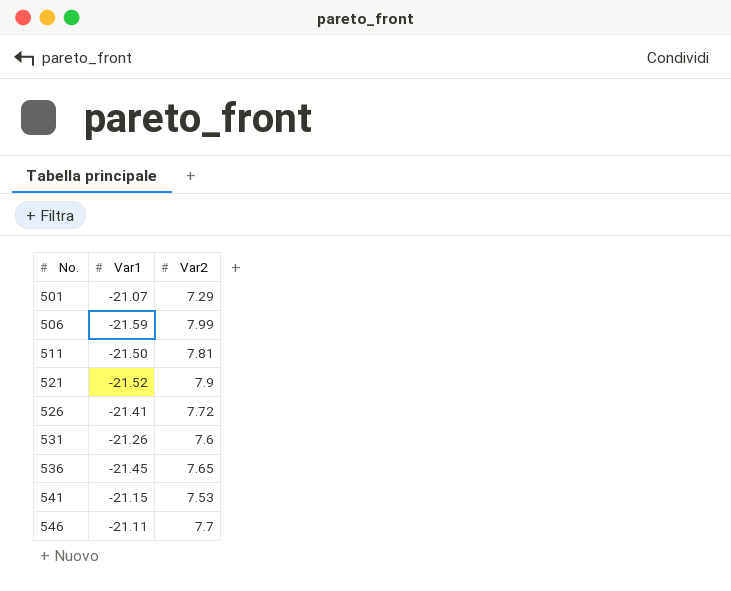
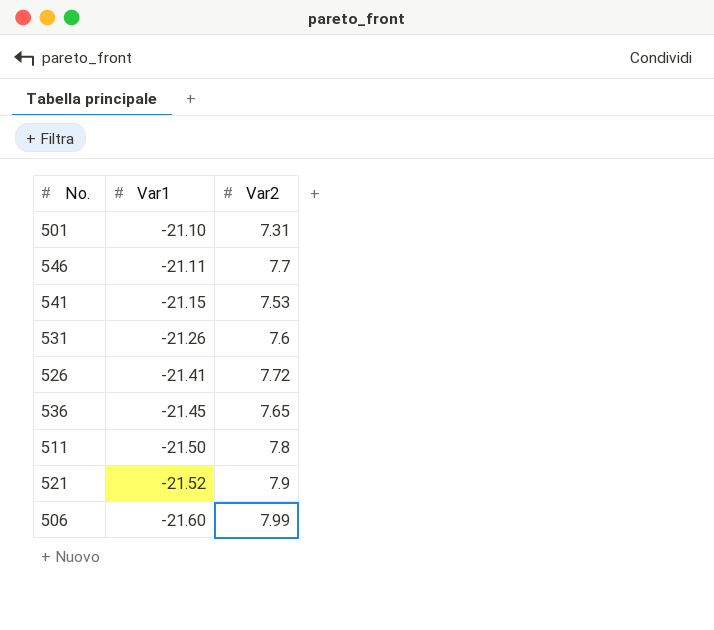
row order: No. ascending -> Var1 descending
501 | Var1: -21.07 -> -21.10
501 | Var2: 7.29 -> 7.31
511 | Var2: 7.81 -> 7.8
506 | Var1: -21.59 -> -21.60

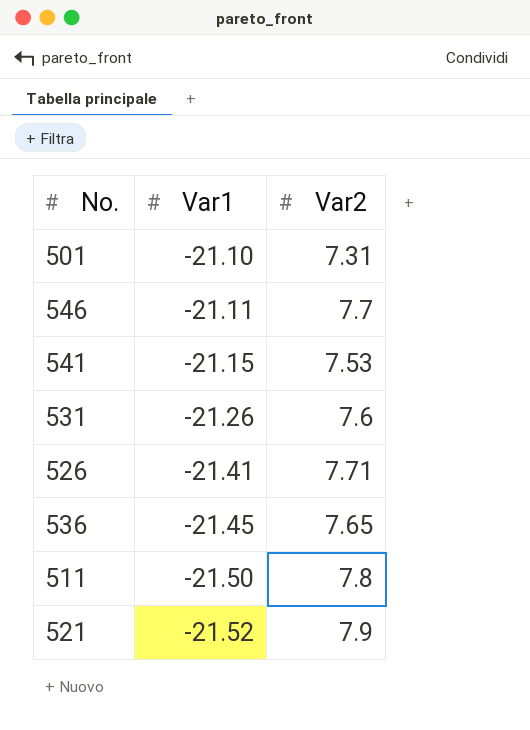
row 506: -21.60 | 7.99 -> none
526 | Var2: 7.72 -> 7.71

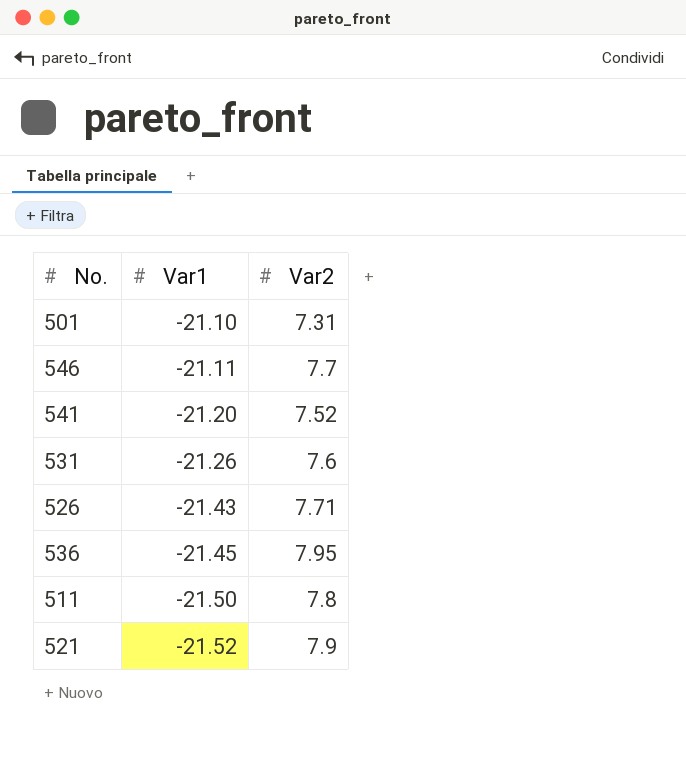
541 | Var1: -21.15 -> -21.20
541 | Var2: 7.53 -> 7.52
526 | Var1: -21.41 -> -21.43
536 | Var2: 7.65 -> 7.95

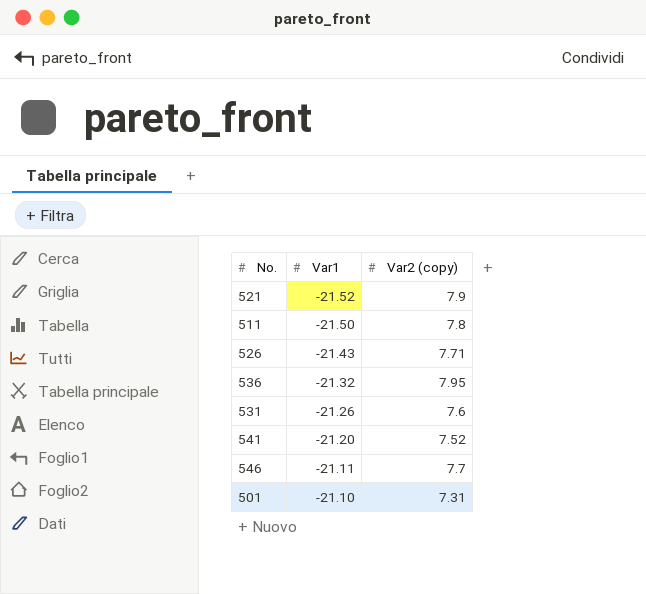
row order: Var1 descending -> Var1 ascending
column name: Var2 -> Var2 (copy)
536 | Var1: -21.45 -> -21.32

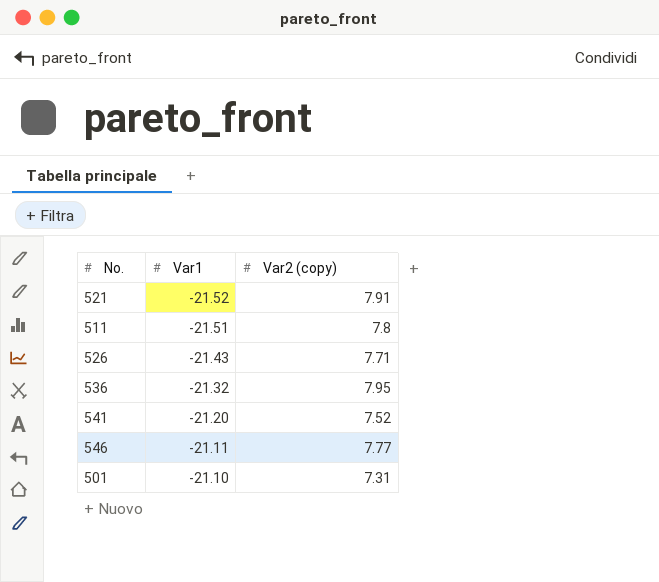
row 531: -21.26 | 7.6 -> none
521 | Var2 (copy): 7.9 -> 7.91
511 | Var1: -21.50 -> -21.51
546 | Var2 (copy): 7.7 -> 7.77

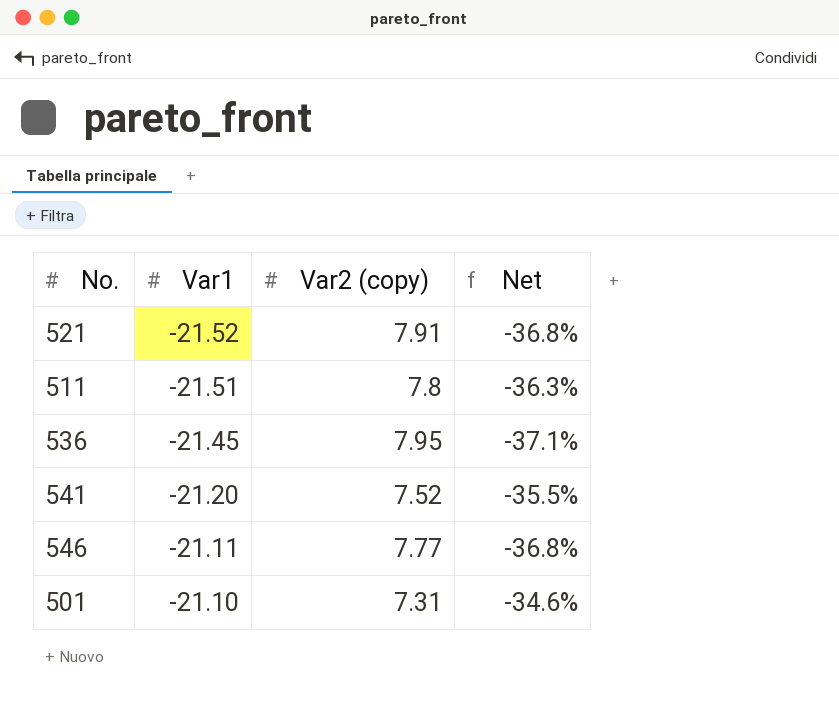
column Net | formula: none -> [Var2 (copy)] / [Var1]
row 526: -21.43 | 7.71 -> none
536 | Var1: -21.32 -> -21.45

